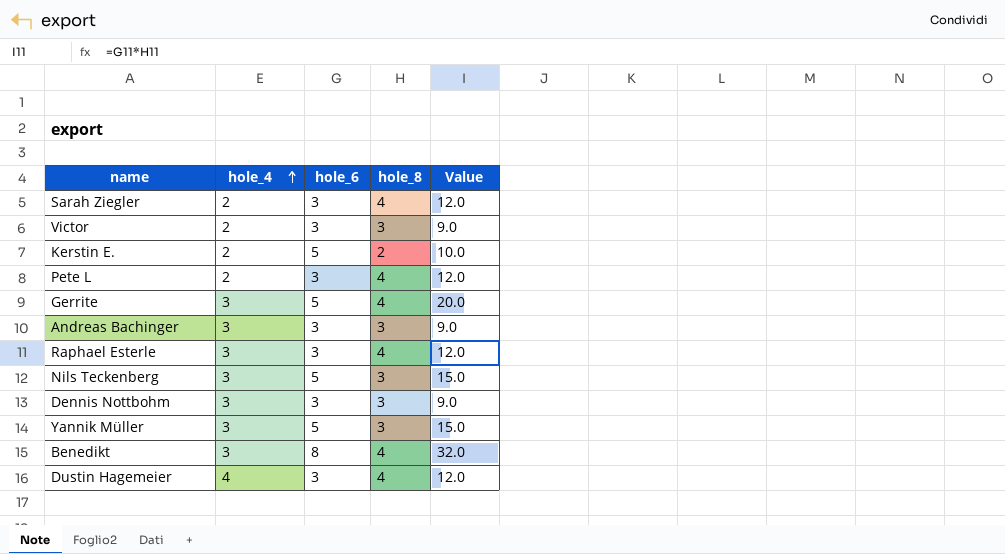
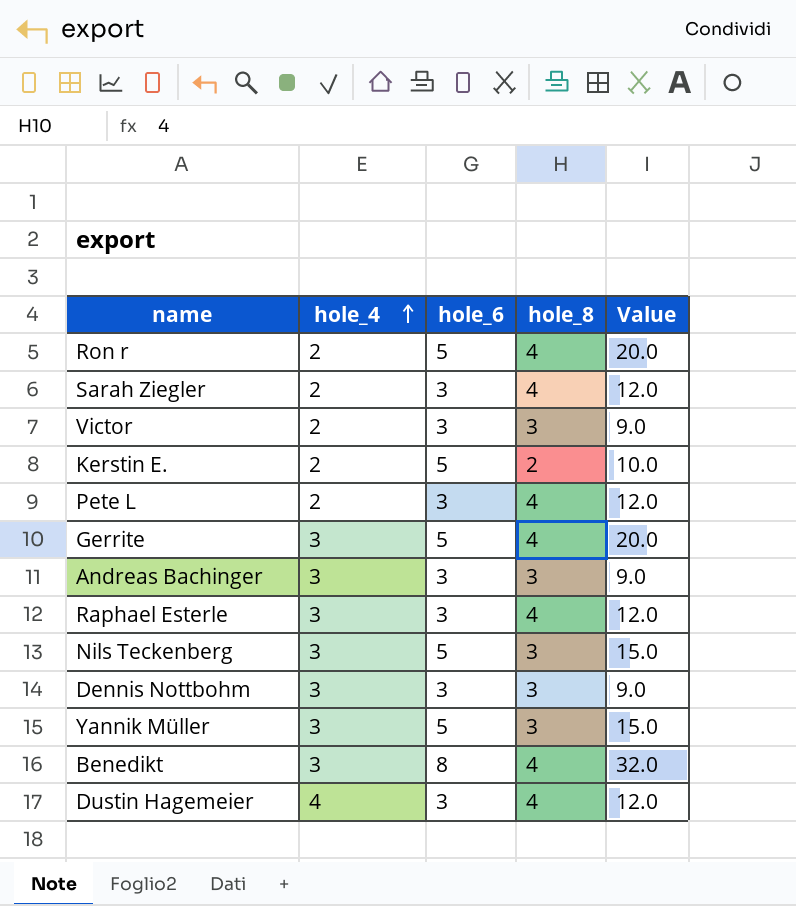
row Ron r: none -> 2 | 5 | 4 | 20.0

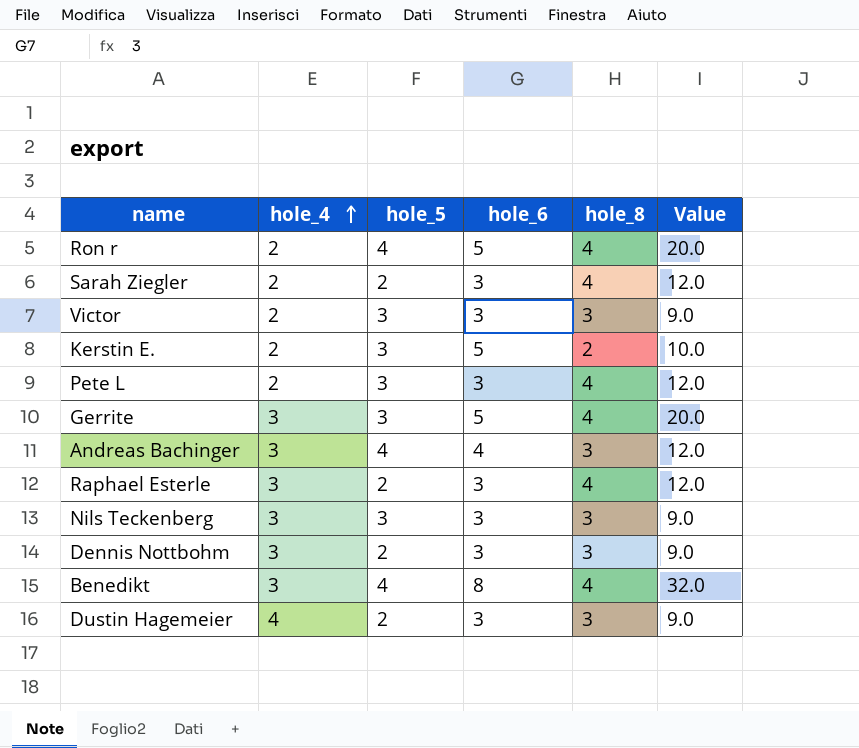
column hole_5 | position: none -> 3
row Yannik Müller: 3 | 5 | 3 | 15.0 -> none
Andreas Bachinger | hole_6: 3 -> 4
Andreas Bachinger | Value: 9.0 -> 12.0
Nils Teckenberg | hole_6: 5 -> 3
Nils Teckenberg | Value: 15.0 -> 9.0
Dustin Hagemeier | hole_8: 4 -> 3
Dustin Hagemeier | Value: 12.0 -> 9.0

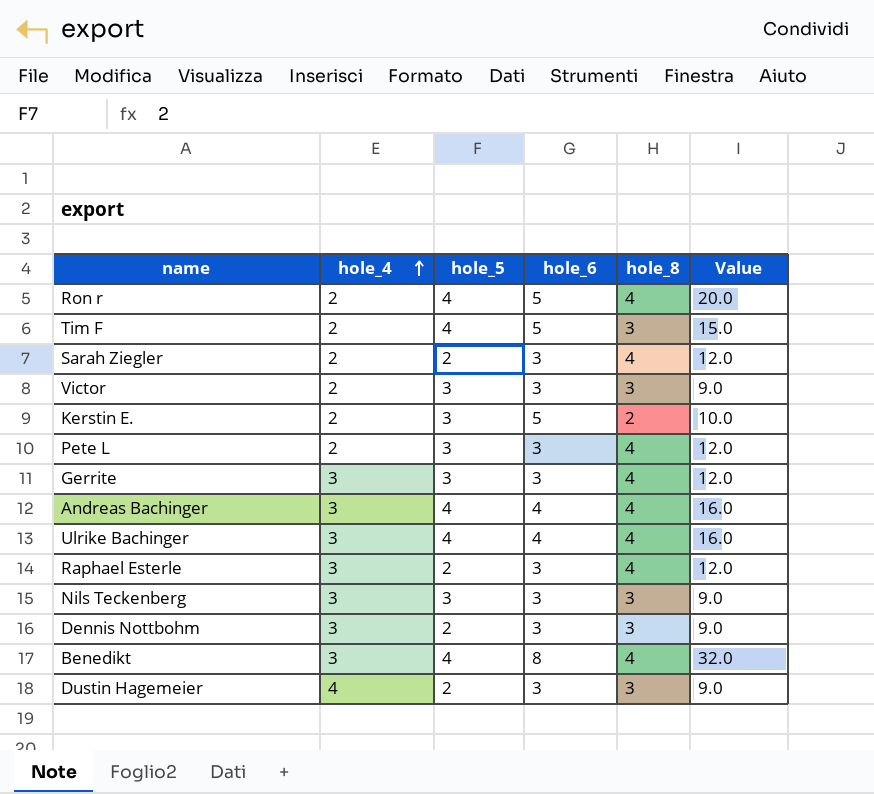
row Tim F: none -> 2 | 4 | 5 | 3 | 15.0
Gerrite | hole_6: 5 -> 3
Gerrite | Value: 20.0 -> 12.0
Andreas Bachinger | hole_8: 3 -> 4
Andreas Bachinger | Value: 12.0 -> 16.0
row Ulrike Bachinger: none -> 3 | 4 | 4 | 4 | 16.0

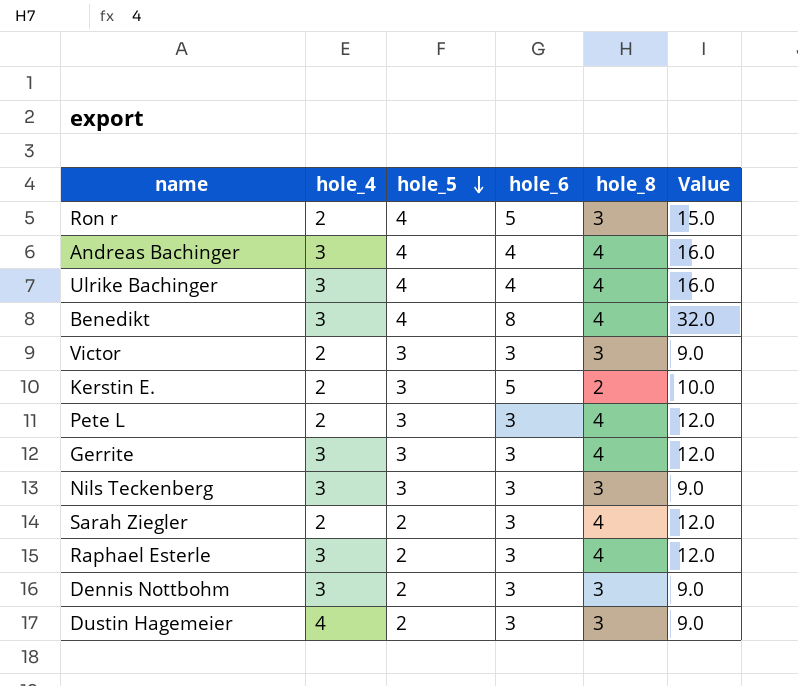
row order: hole_4 ascending -> hole_5 descending
row Tim F: 2 | 4 | 5 | 3 | 15.0 -> none
Ron r | hole_8: 4 -> 3
Ron r | Value: 20.0 -> 15.0

